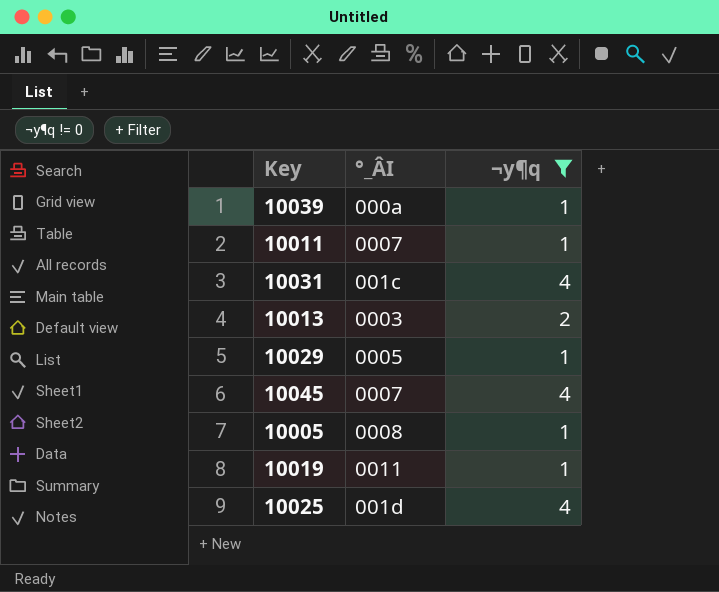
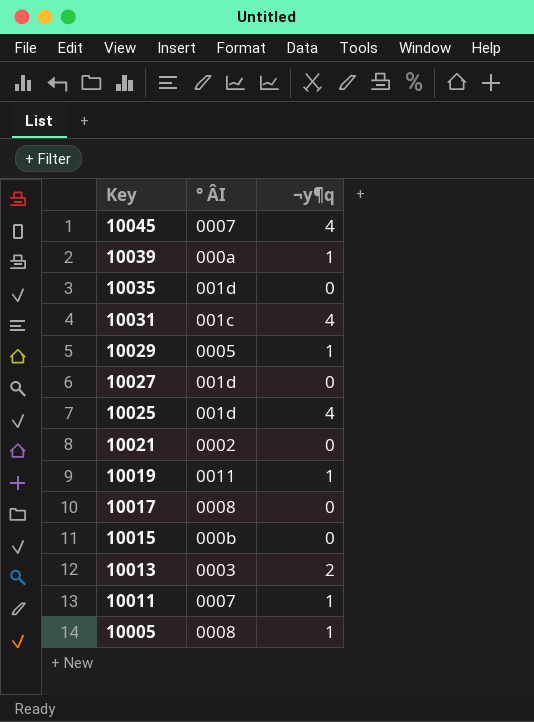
filter: ¬y¶q != 0 -> none
row order: none -> Key descending
column name: °_ÂI -> ° ÂI

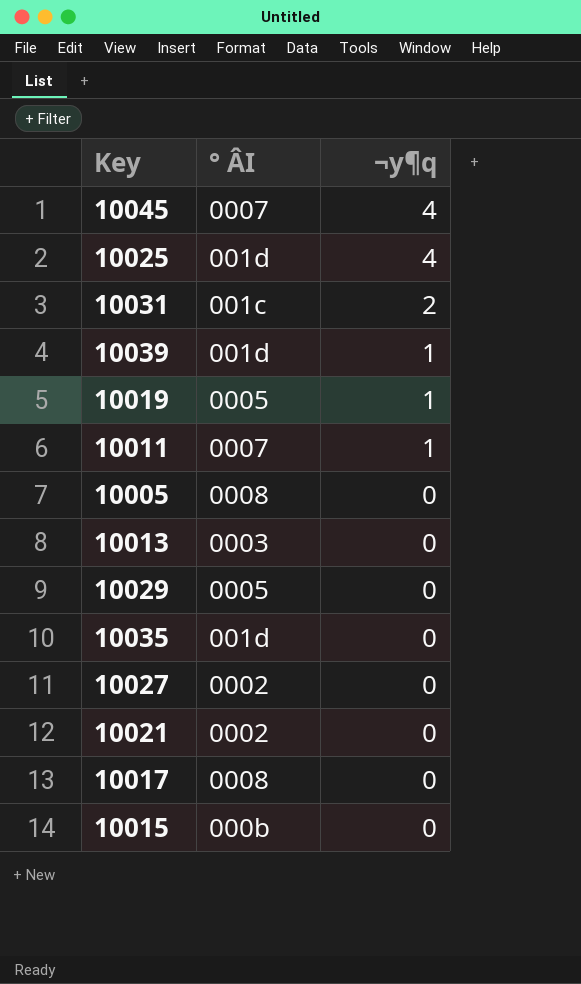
row order: Key descending -> ¬y¶q descending
10031 | ¬y¶q: 4 -> 2
10039 | ° ÂI: 000a -> 001d
10019 | ° ÂI: 0011 -> 0005
10005 | ¬y¶q: 1 -> 0
10013 | ¬y¶q: 2 -> 0
10029 | ¬y¶q: 1 -> 0
10027 | ° ÂI: 001d -> 0002

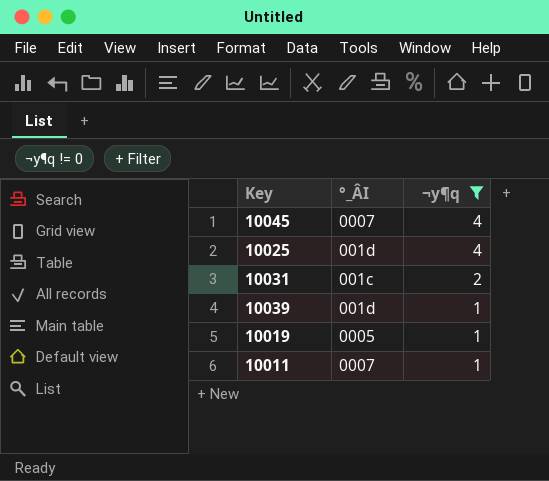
filter: none -> ¬y¶q != 0
column name: ° ÂI -> °_ÂI

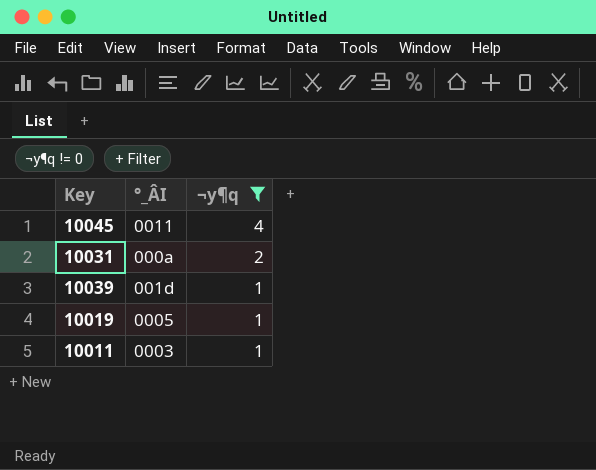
row 10025: 001d | 4 -> none
10045 | °_ÂI: 0007 -> 0011
10031 | °_ÂI: 001c -> 000a
10011 | °_ÂI: 0007 -> 0003

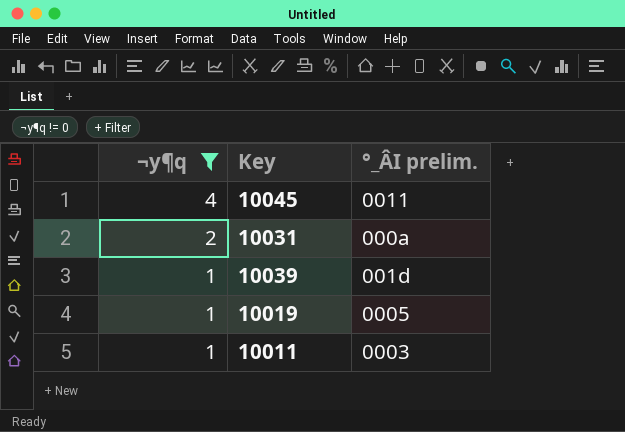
column ¬y¶q | position: 3 -> 1
column name: °_ÂI -> °_ÂI prelim.

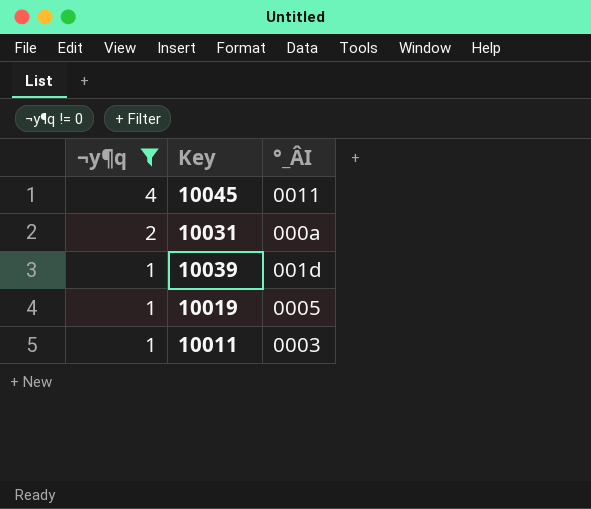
column name: °_ÂI prelim. -> °_ÂI

